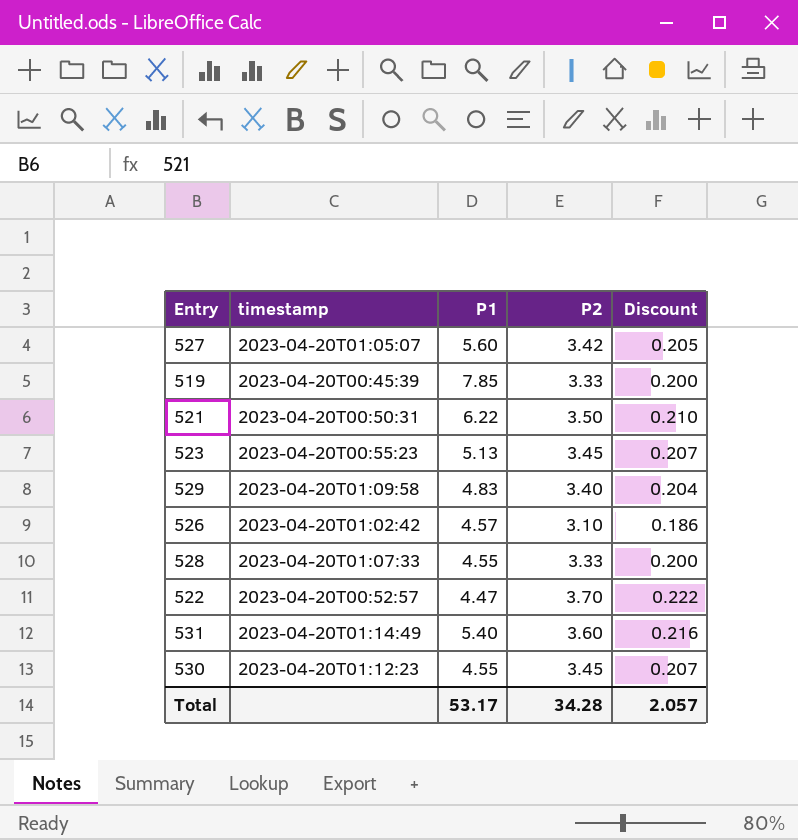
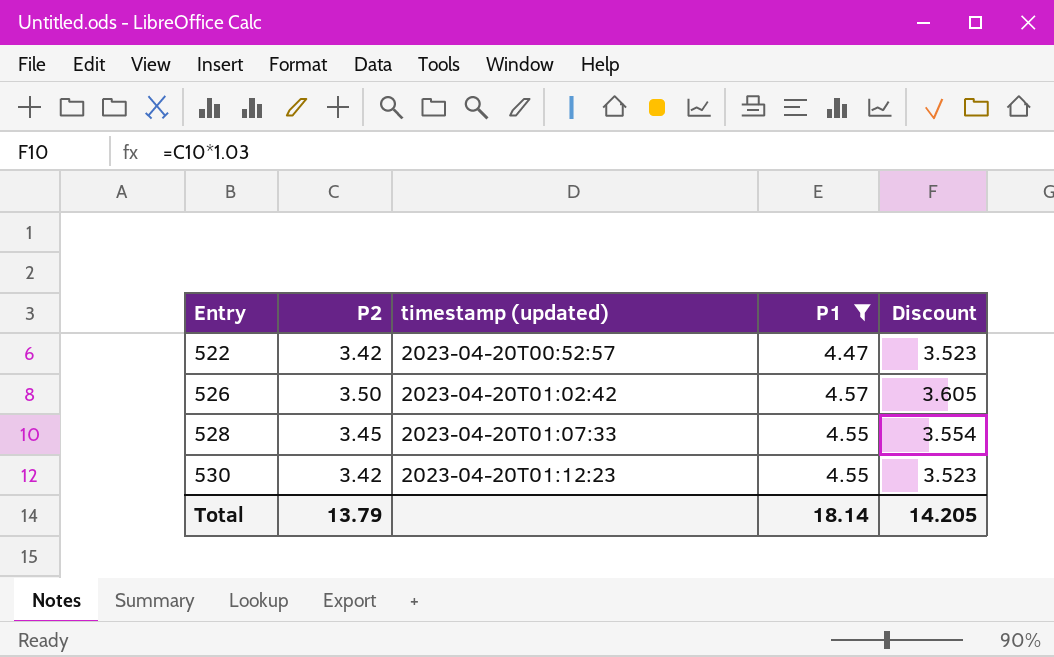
filter: none -> P1 <= 4.57
row order: none -> Entry ascending
column P2 | position: 4 -> 2
column name: timestamp -> timestamp (updated)
column Discount | formula: [P2] * 0.06 -> [P2] * 1.03
522 | P2: 3.70 -> 3.42
526 | P2: 3.10 -> 3.50
528 | P2: 3.33 -> 3.45
530 | P2: 3.45 -> 3.42
Total | P2: 34.28 -> 13.79
Total | P1: 53.17 -> 18.14
Total | Discount: 2.057 -> 14.205

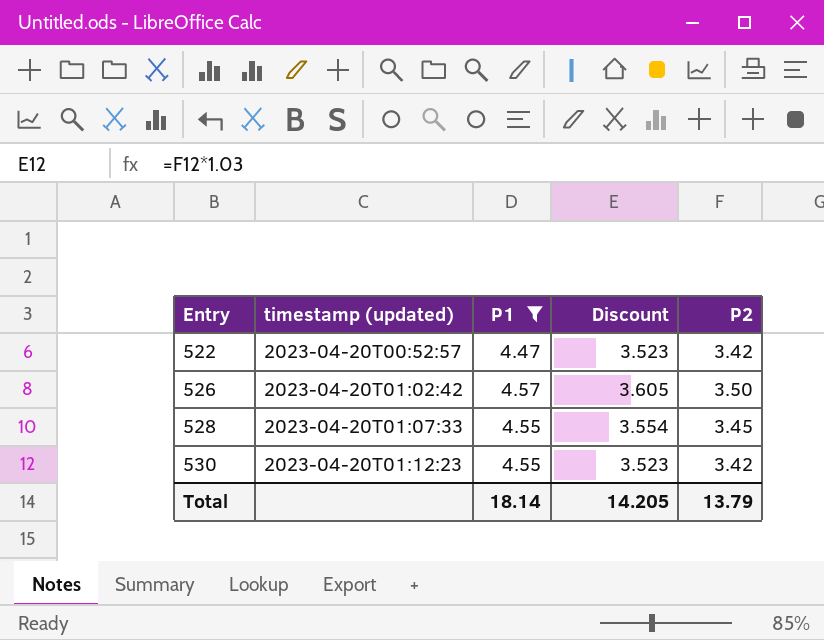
column P2 | position: 2 -> 5

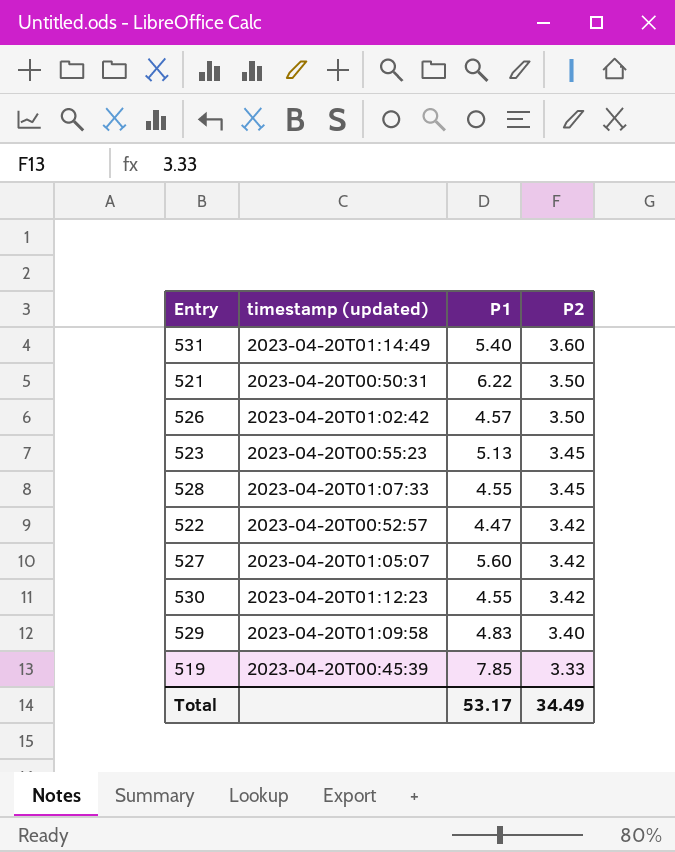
filter: P1 <= 4.57 -> none
row order: Entry ascending -> P2 descending
column Discount | formula: [P2] * 1.03 -> none
Total | P1: 18.14 -> 53.17
Total | P2: 13.79 -> 34.49

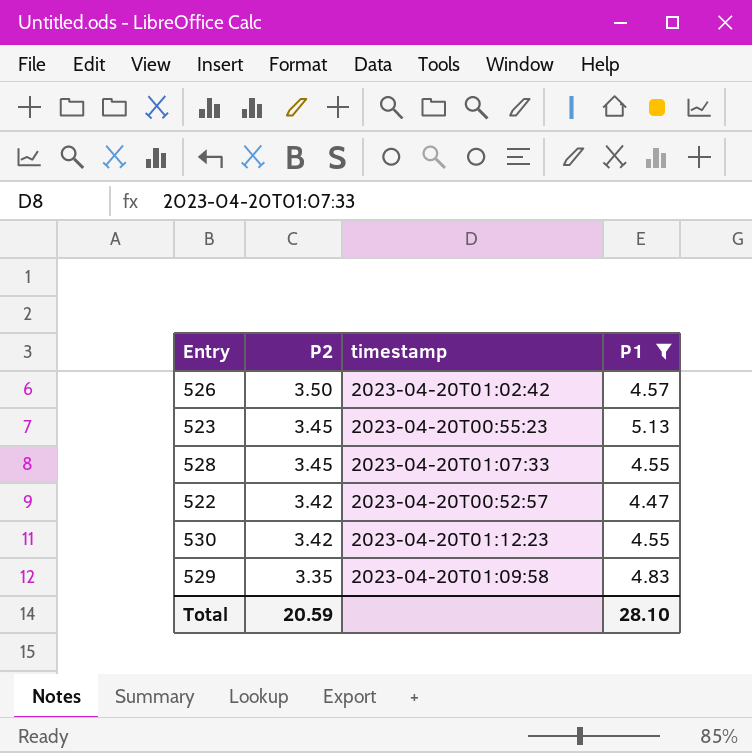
filter: none -> P1 <= 5.13
column P2 | position: 4 -> 2
column name: timestamp (updated) -> timestamp
529 | P2: 3.40 -> 3.35
Total | P2: 34.49 -> 20.59
Total | P1: 53.17 -> 28.10

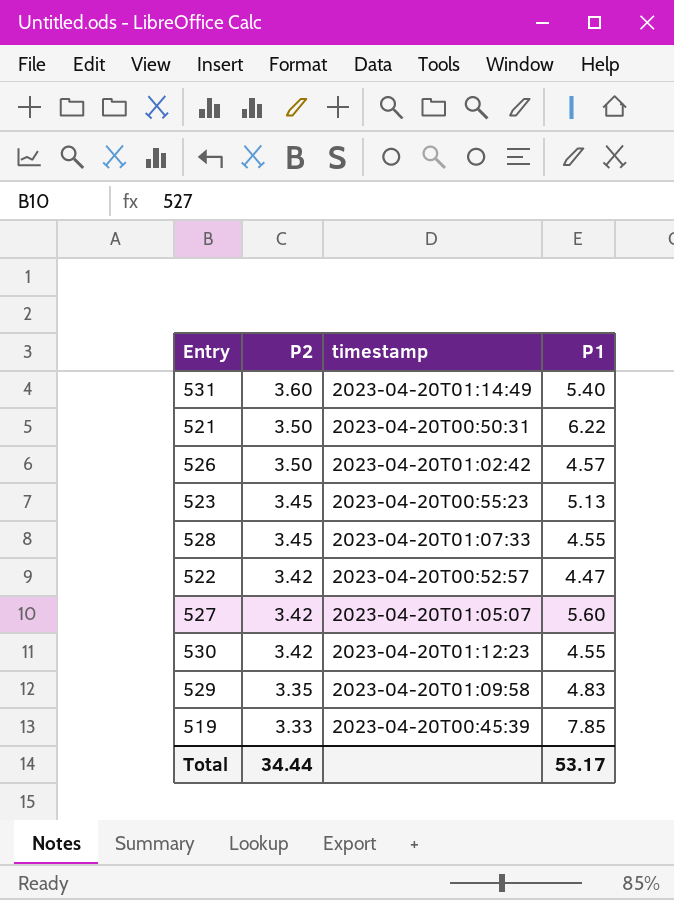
filter: P1 <= 5.13 -> none
Total | P2: 20.59 -> 34.44
Total | P1: 28.10 -> 53.17

